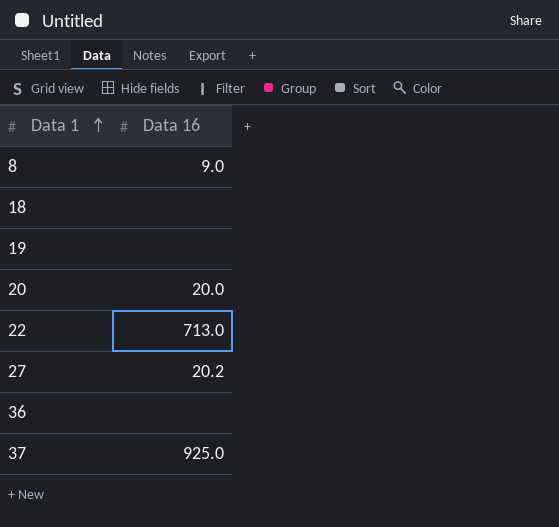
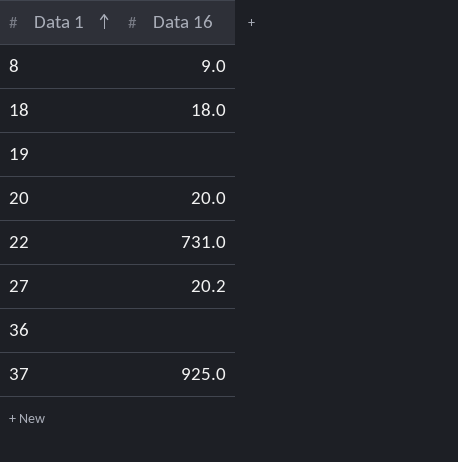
18 | Data 16: none -> 18.0
22 | Data 16: 713.0 -> 731.0

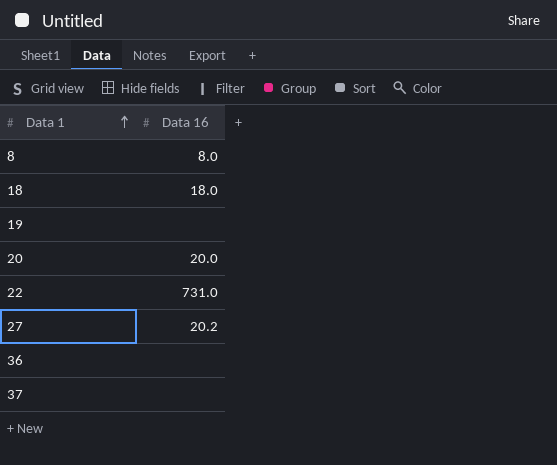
8 | Data 16: 9.0 -> 8.0
37 | Data 16: 925.0 -> none

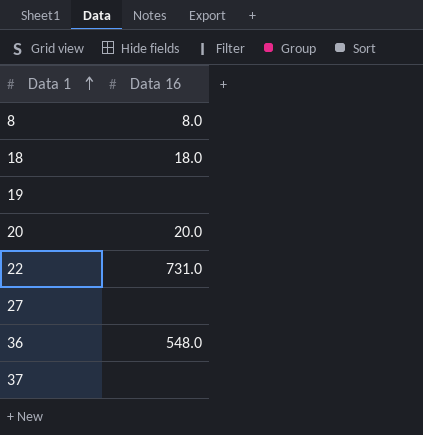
27 | Data 16: 20.2 -> none
36 | Data 16: none -> 548.0

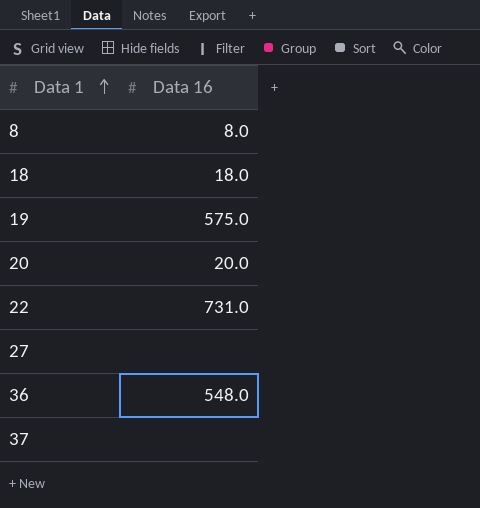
19 | Data 16: none -> 575.0

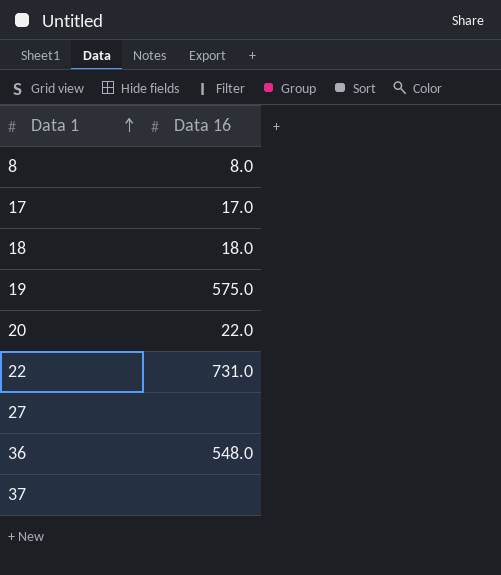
row 17: none -> 17.0
20 | Data 16: 20.0 -> 22.0

